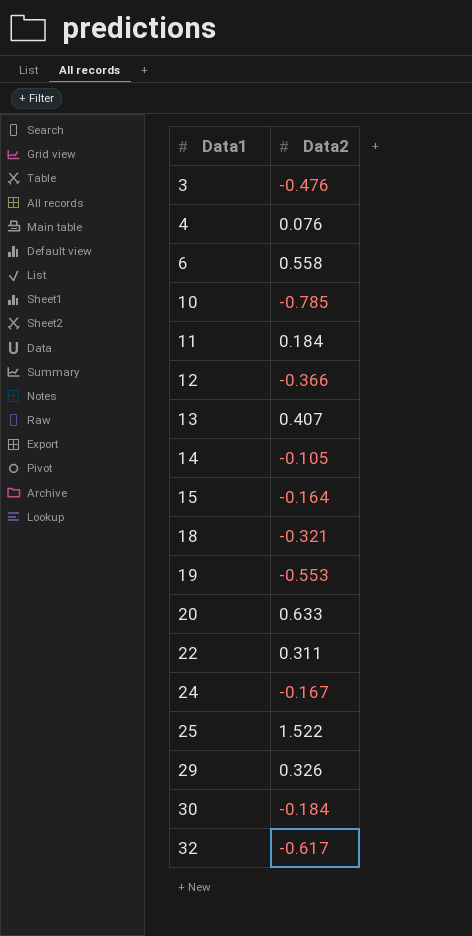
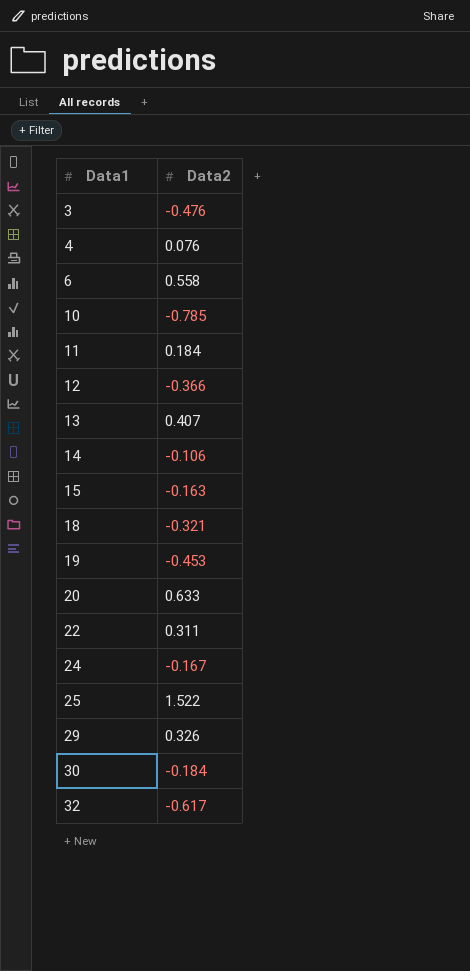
14 | Data2: -0.105 -> -0.106
15 | Data2: -0.164 -> -0.163
19 | Data2: -0.553 -> -0.453

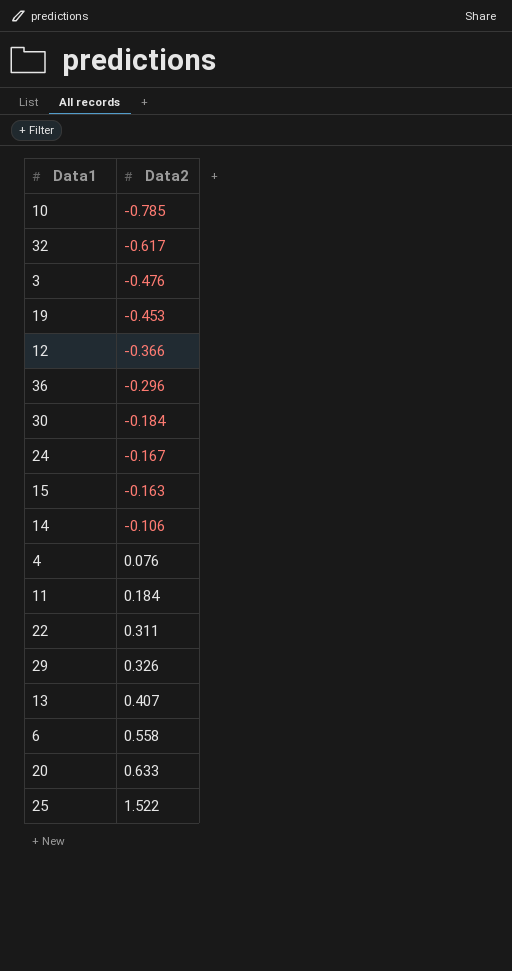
row order: Data1 ascending -> Data2 ascending
row 18: -0.321 -> none
row 36: none -> -0.296

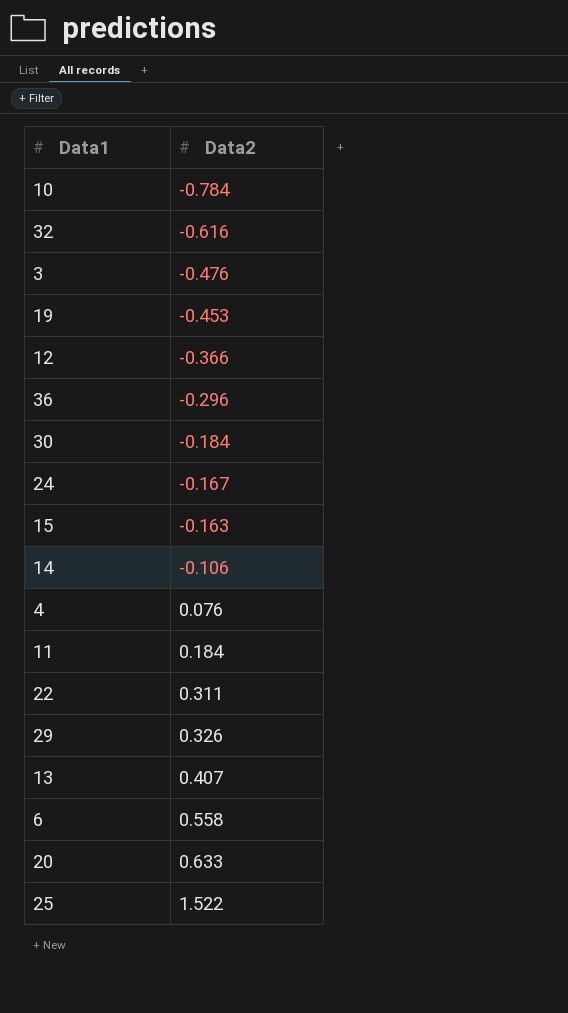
10 | Data2: -0.785 -> -0.784
32 | Data2: -0.617 -> -0.616

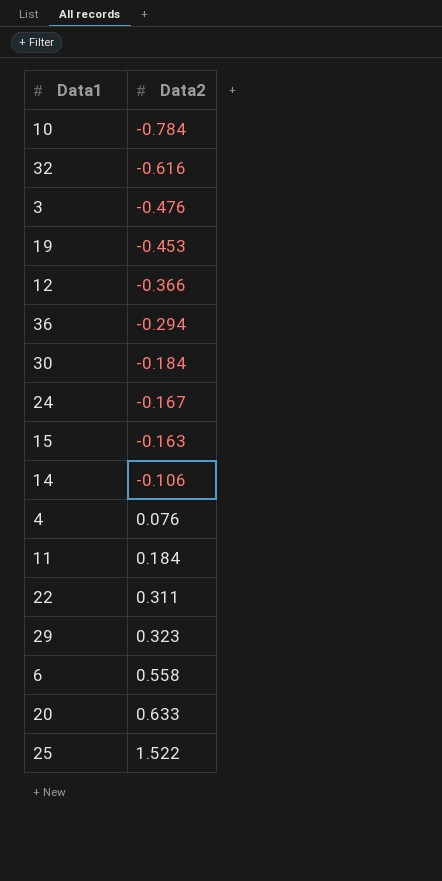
row 13: 0.407 -> none
36 | Data2: -0.296 -> -0.294
29 | Data2: 0.326 -> 0.323

